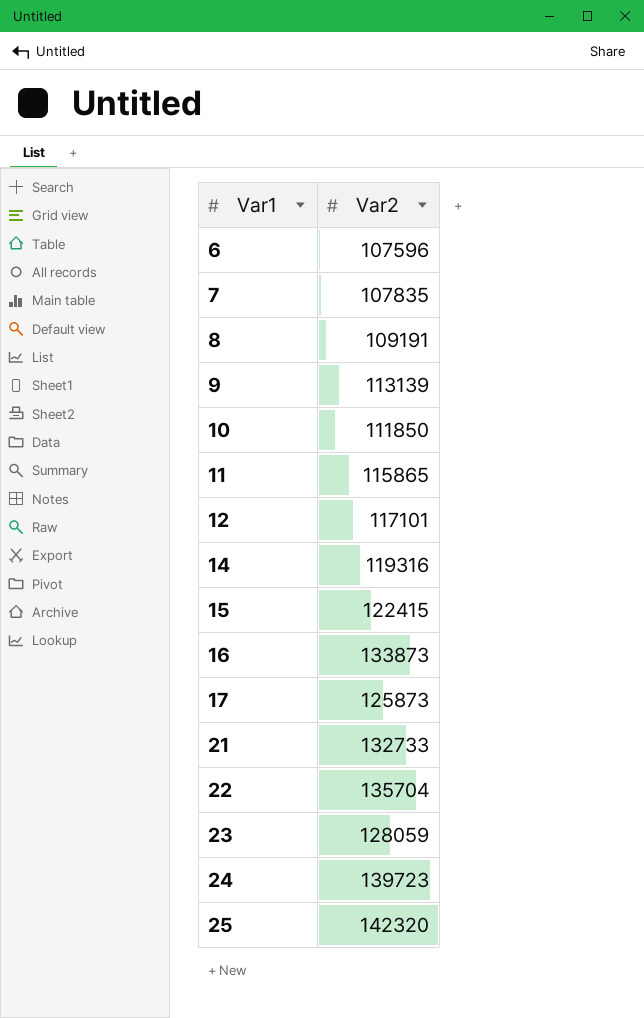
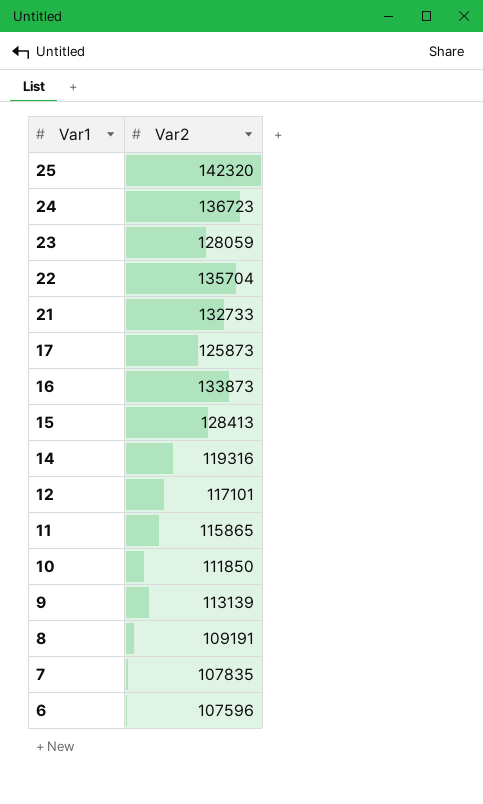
row order: Var1 ascending -> Var1 descending
24 | Var2: 139723 -> 136723
15 | Var2: 122415 -> 128413

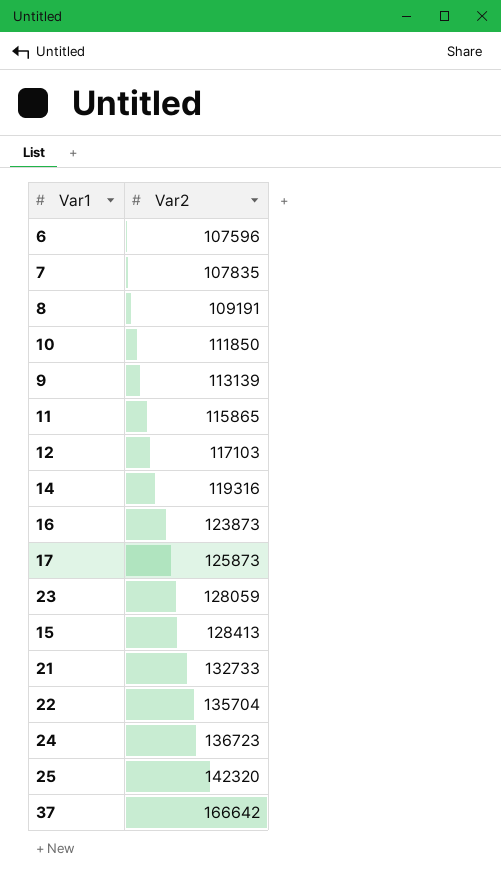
row order: Var1 descending -> Var2 ascending
12 | Var2: 117101 -> 117103
16 | Var2: 133873 -> 123873
row 37: none -> 166642

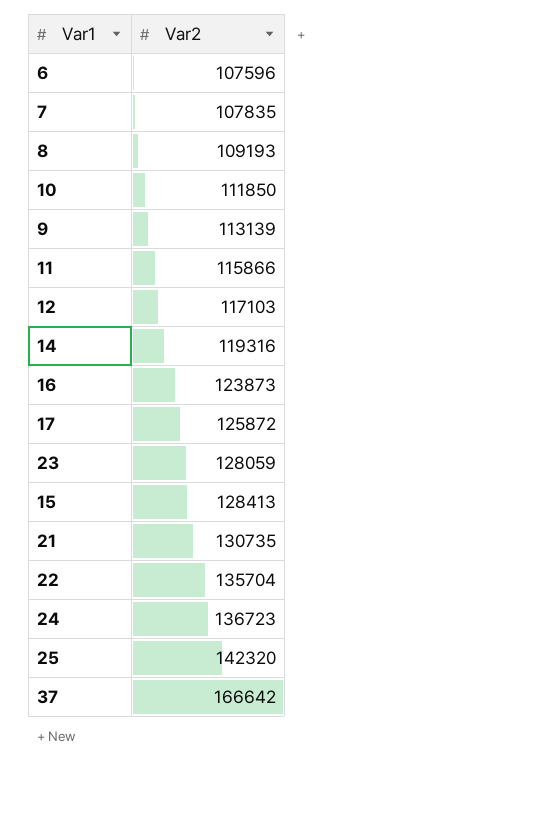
8 | Var2: 109191 -> 109193
11 | Var2: 115865 -> 115866
17 | Var2: 125873 -> 125872
21 | Var2: 132733 -> 130735

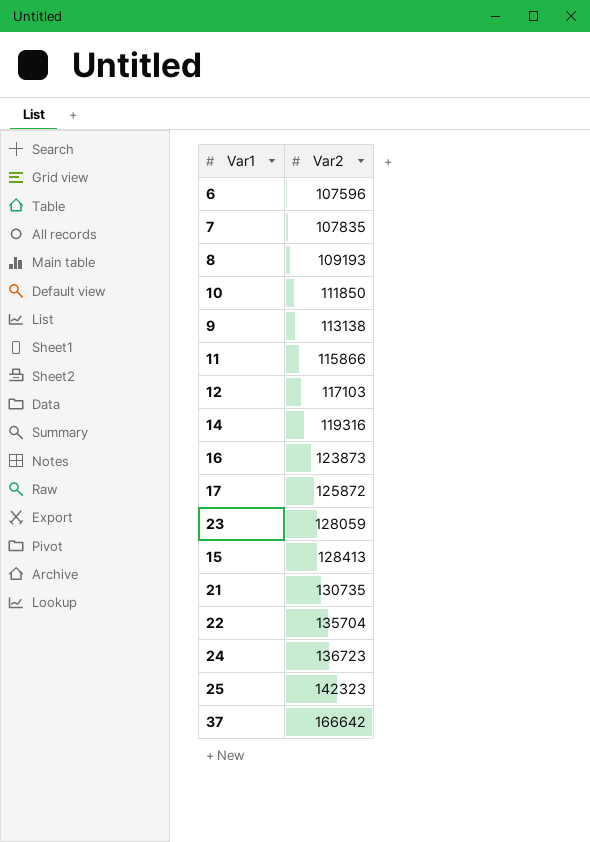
9 | Var2: 113139 -> 113138
25 | Var2: 142320 -> 142323

